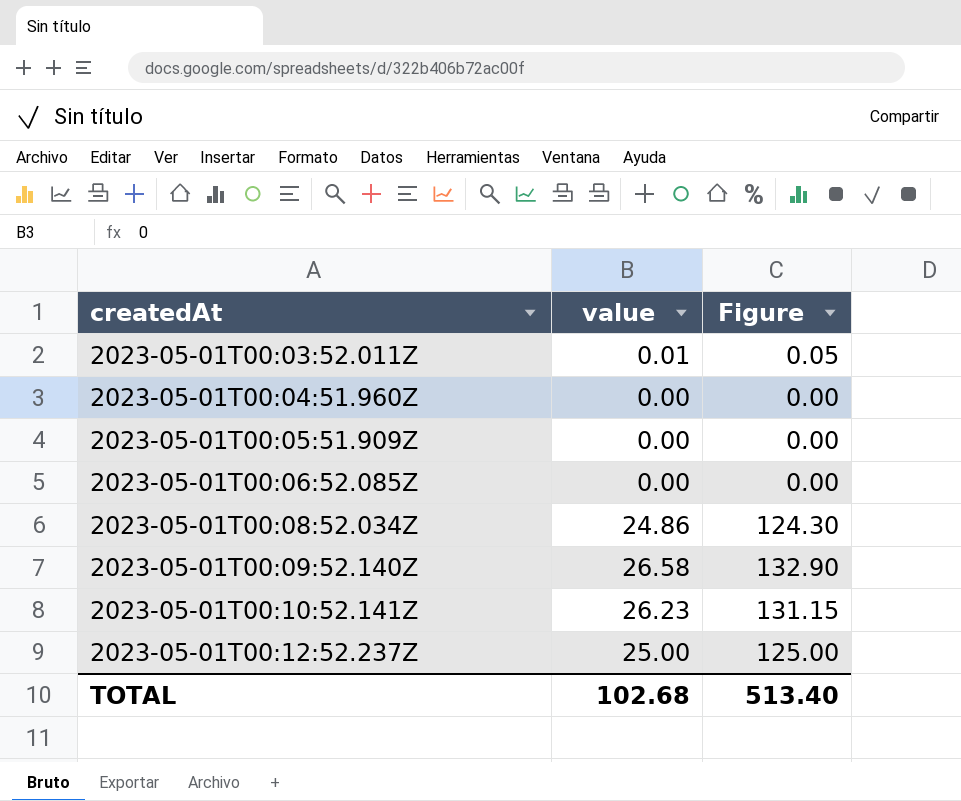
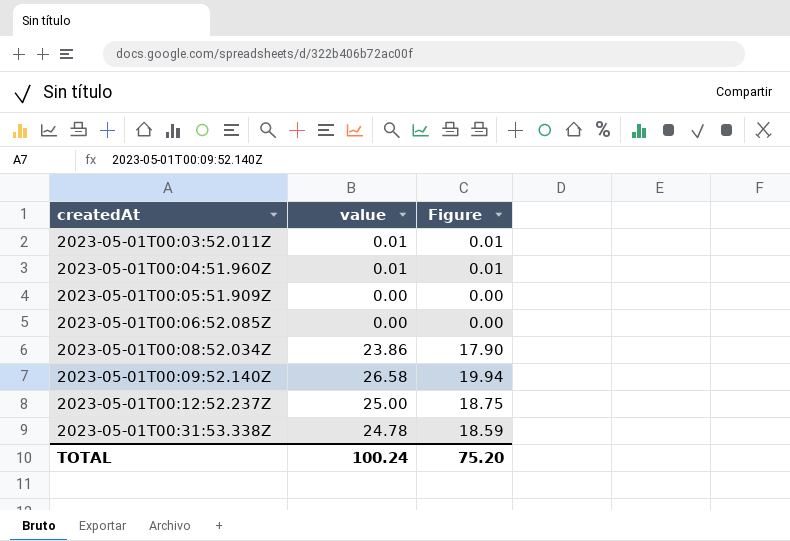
column Figure | formula: [value] * 5 -> [value] * 0.75
row 2023-05-01T00:10:52.141Z: 26.23 | 131.15 -> none
2023-05-01T00:04:51.960Z | value: 0.00 -> 0.01
2023-05-01T00:08:52.034Z | value: 24.86 -> 23.86
row 2023-05-01T00:31:53.338Z: none -> 24.78 | 18.59
TOTAL | value: 102.68 -> 100.24
TOTAL | Figure: 513.40 -> 75.20

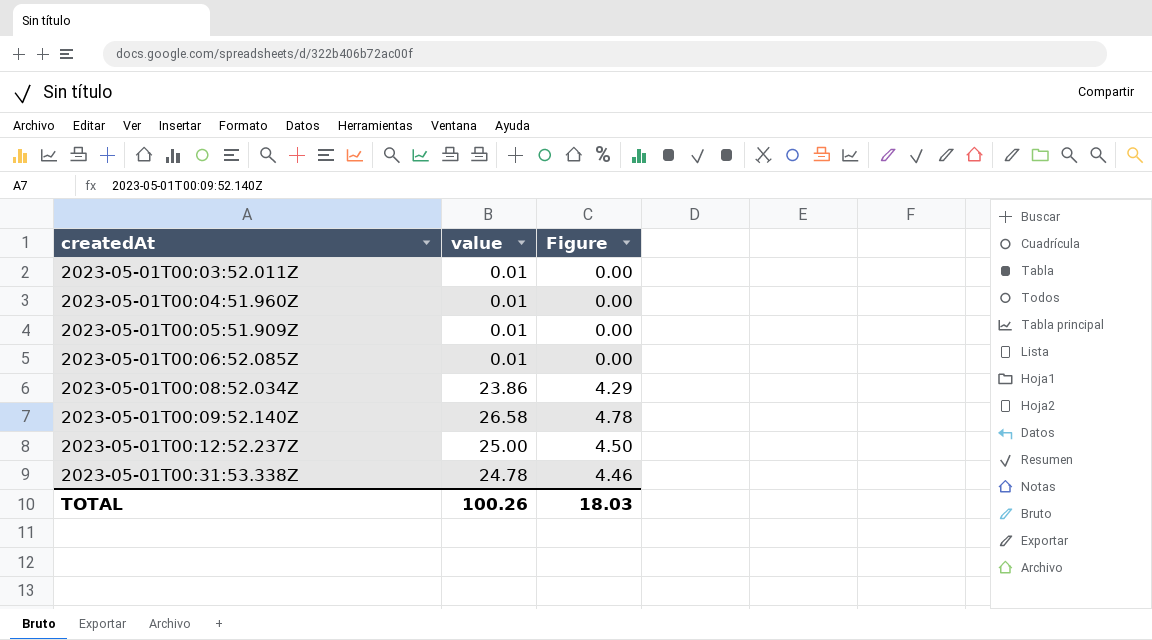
column Figure | formula: [value] * 0.75 -> [value] * 0.18
2023-05-01T00:05:51.909Z | value: 0.00 -> 0.01
2023-05-01T00:06:52.085Z | value: 0.00 -> 0.01
TOTAL | value: 100.24 -> 100.26
TOTAL | Figure: 75.20 -> 18.03

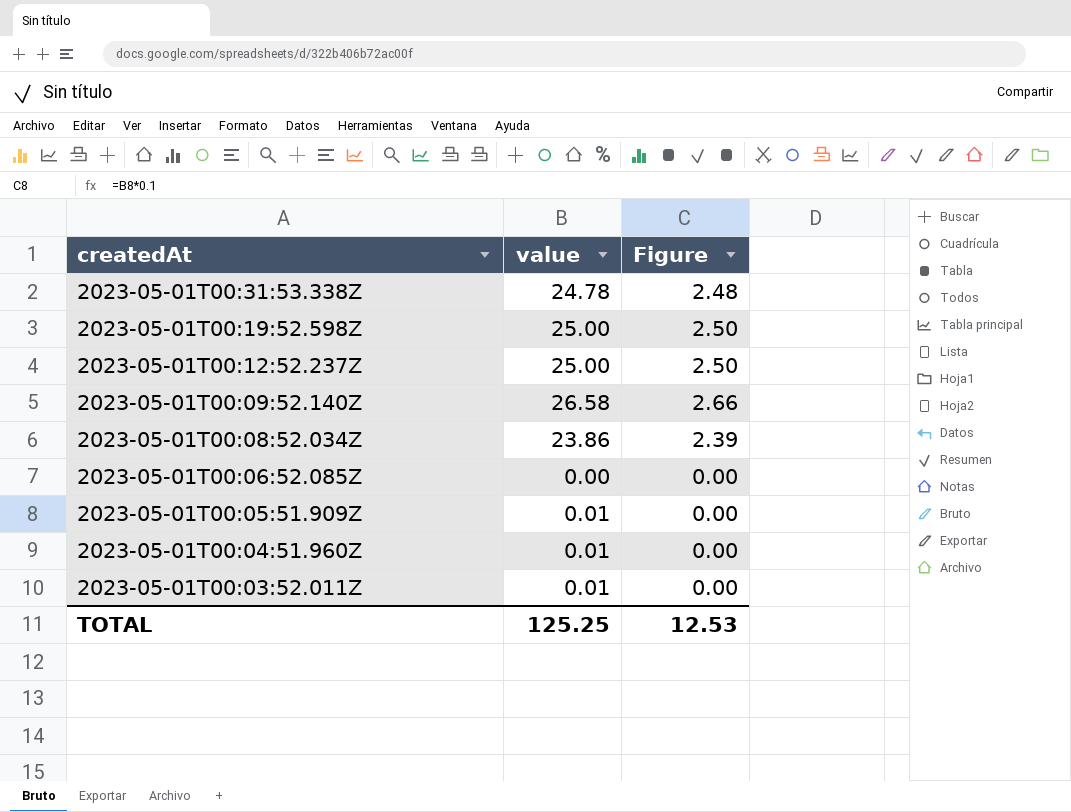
row order: createdAt ascending -> createdAt descending
column Figure | formula: [value] * 0.18 -> [value] * 0.1
row 2023-05-01T00:19:52.598Z: none -> 25.00 | 2.50
2023-05-01T00:06:52.085Z | value: 0.01 -> 0.00
TOTAL | value: 100.26 -> 125.25
TOTAL | Figure: 18.03 -> 12.53

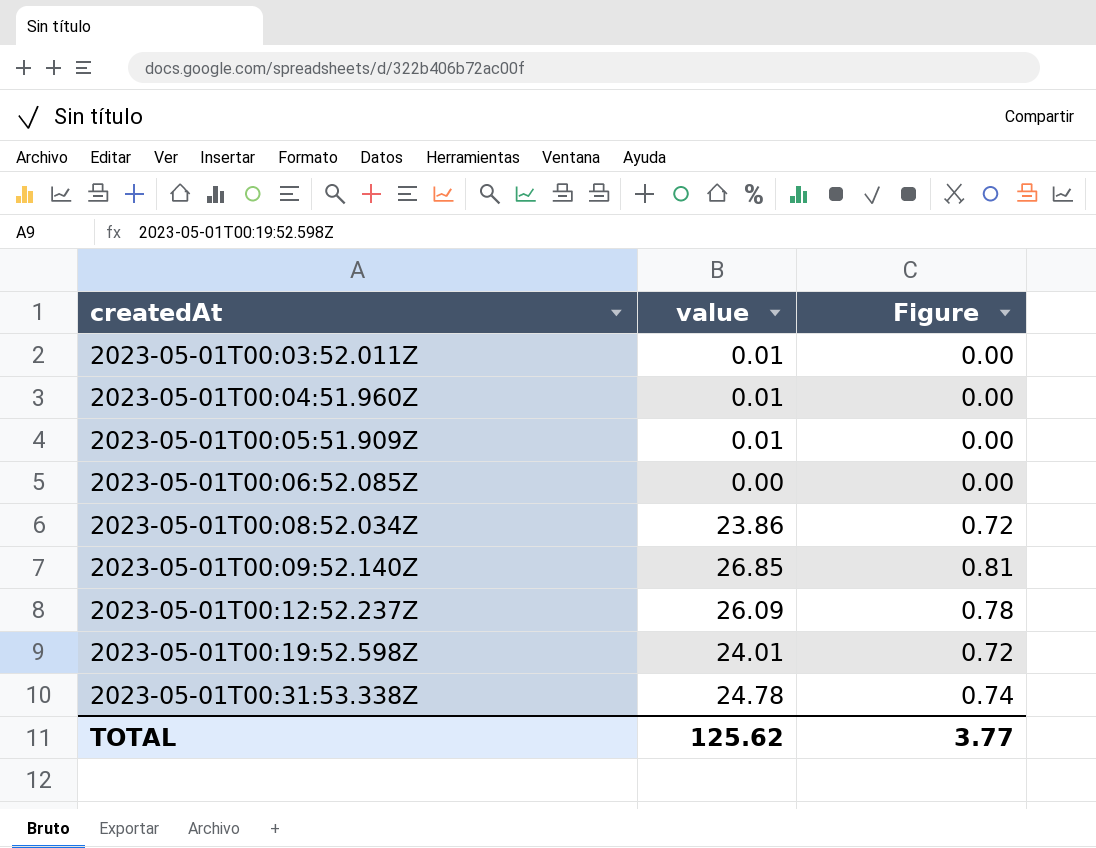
row order: createdAt descending -> createdAt ascending
column Figure | formula: [value] * 0.1 -> [value] * 0.03
2023-05-01T00:09:52.140Z | value: 26.58 -> 26.85
2023-05-01T00:12:52.237Z | value: 25.00 -> 26.09
2023-05-01T00:19:52.598Z | value: 25.00 -> 24.01
TOTAL | value: 125.25 -> 125.62
TOTAL | Figure: 12.53 -> 3.77

